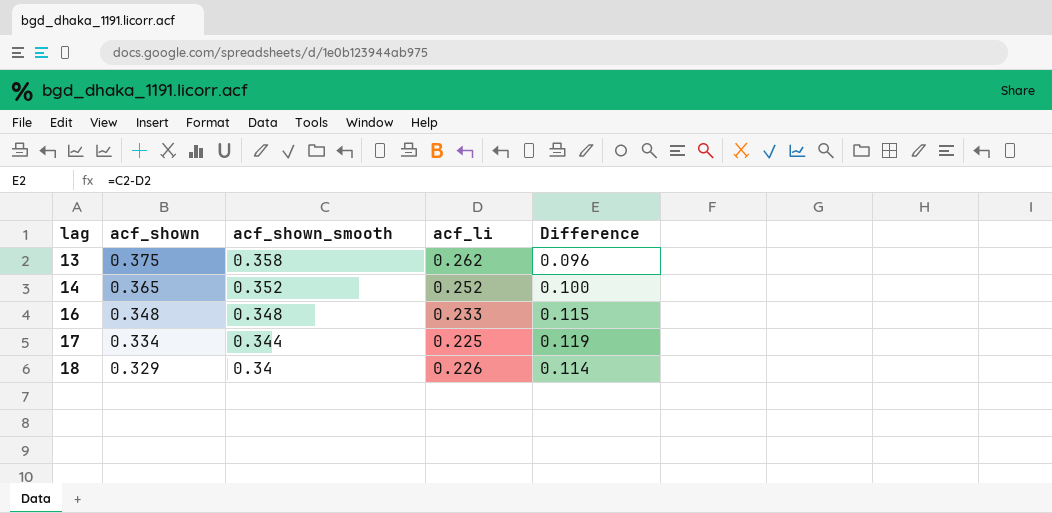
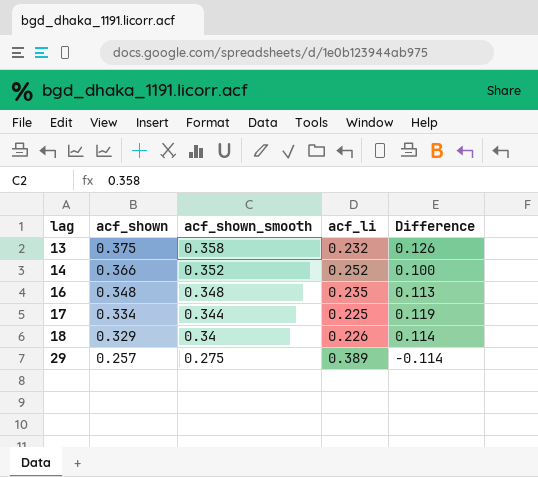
13 | acf_li: 0.262 -> 0.232
13 | Difference: 0.096 -> 0.126
14 | acf_shown: 0.365 -> 0.366
16 | acf_li: 0.233 -> 0.235
16 | Difference: 0.115 -> 0.113
row 29: none -> 0.257 | 0.275 | 0.389 | -0.114

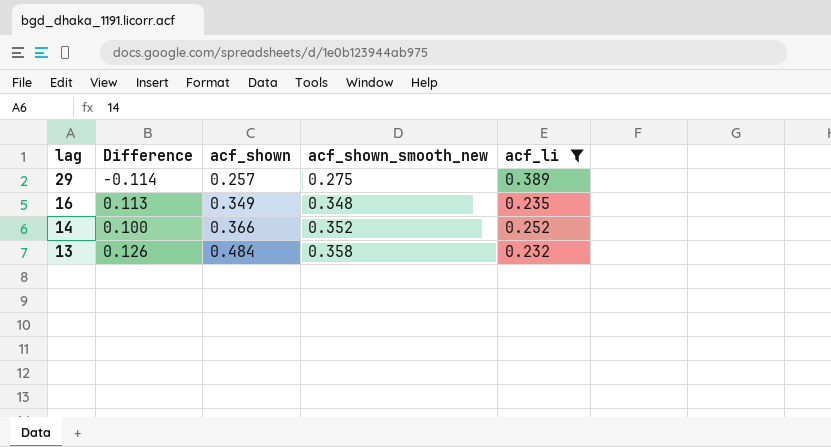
filter: none -> acf_li >= 0.232
row order: lag ascending -> lag descending
column Difference | position: 5 -> 2
column name: acf_shown_smooth -> acf_shown_smooth_new
16 | acf_shown: 0.348 -> 0.349
13 | acf_shown: 0.375 -> 0.484

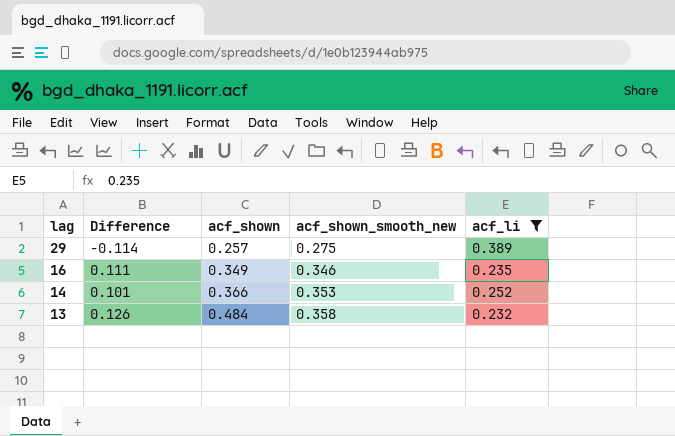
16 | Difference: 0.113 -> 0.111
16 | acf_shown_smooth_new: 0.348 -> 0.346
14 | Difference: 0.100 -> 0.101
14 | acf_shown_smooth_new: 0.352 -> 0.353

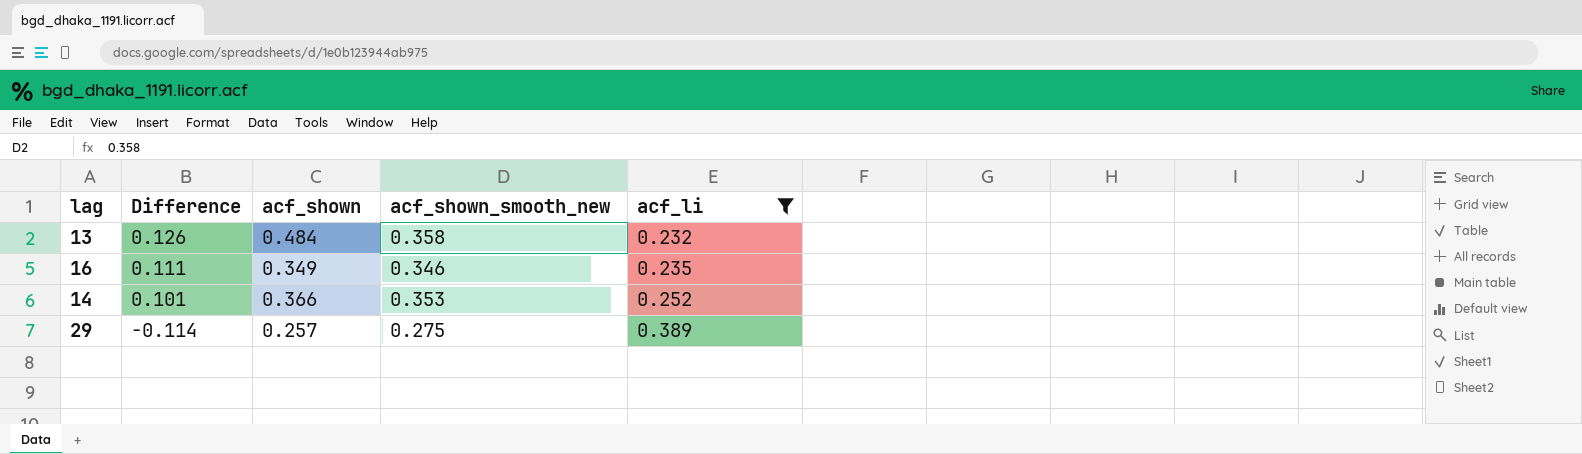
row order: lag descending -> Difference descending

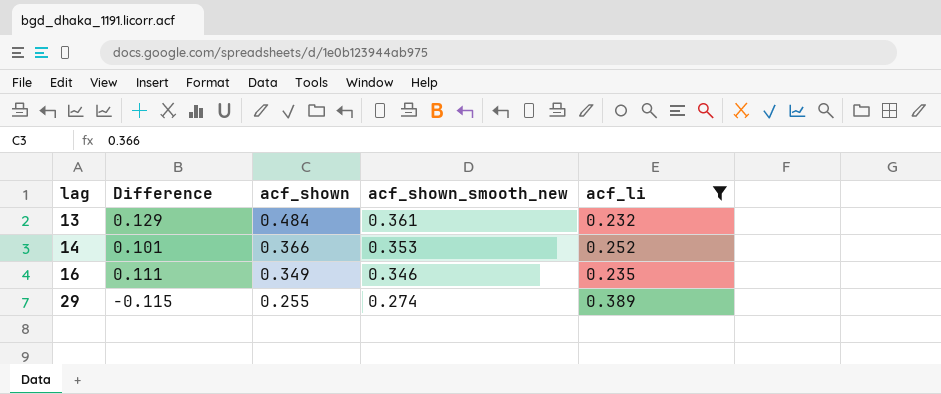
row order: Difference descending -> lag ascending
13 | Difference: 0.126 -> 0.129
13 | acf_shown_smooth_new: 0.358 -> 0.361
29 | Difference: -0.114 -> -0.115
29 | acf_shown: 0.257 -> 0.255
29 | acf_shown_smooth_new: 0.275 -> 0.274

